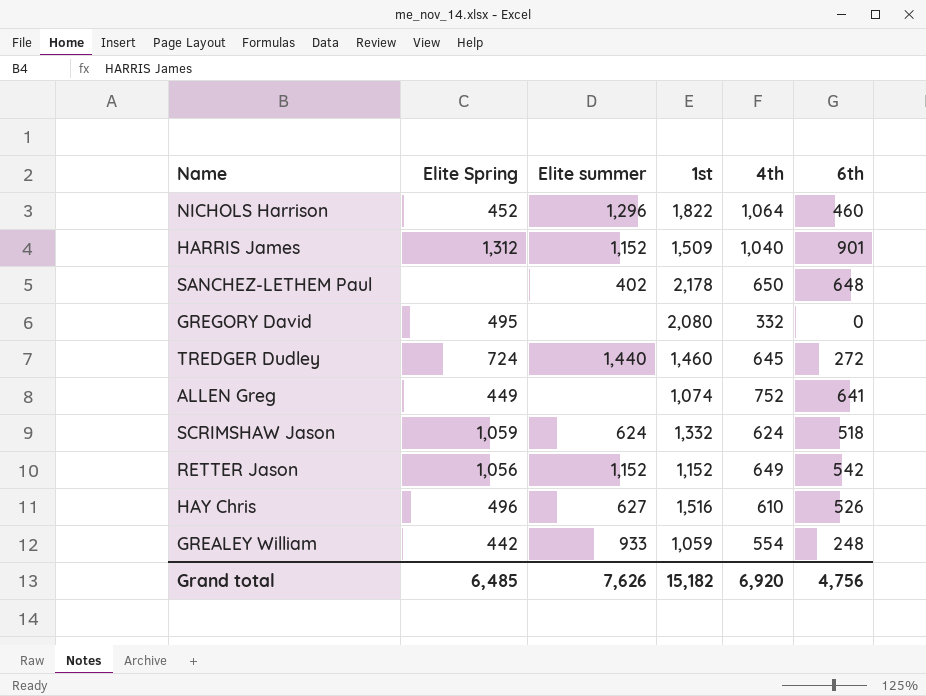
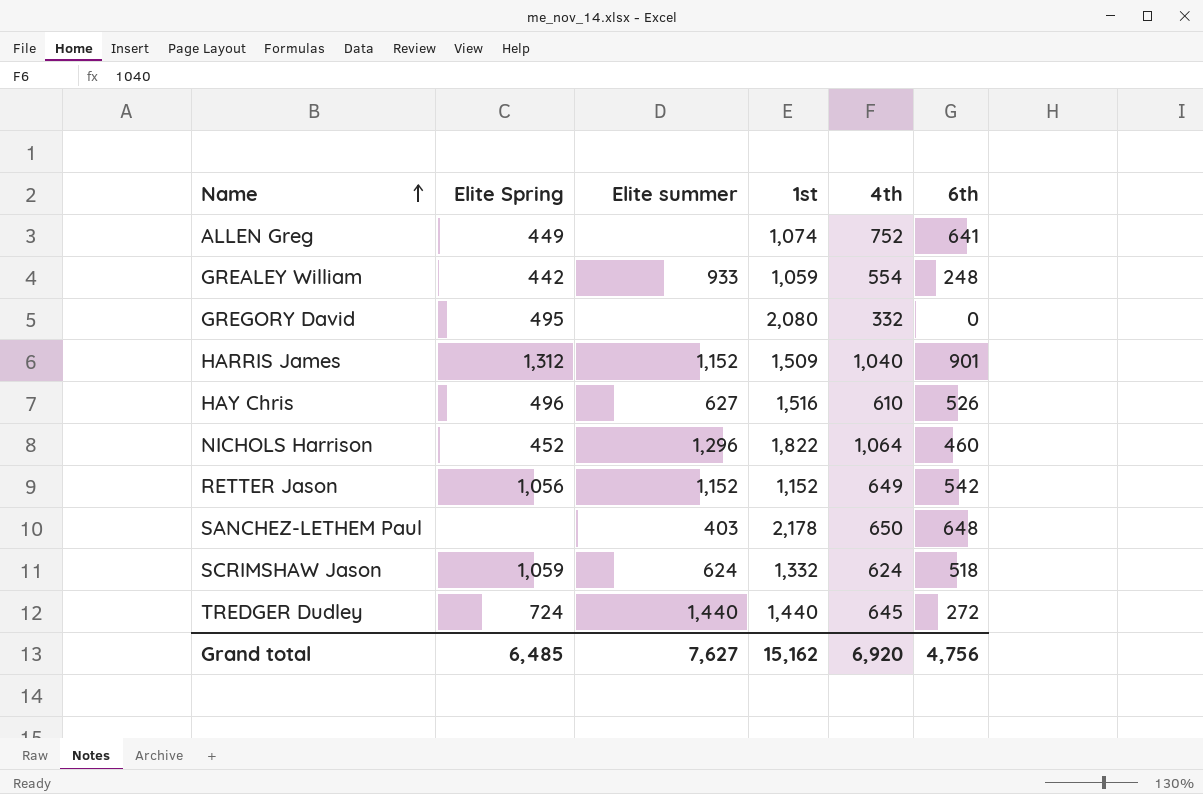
row order: none -> Name ascending
SANCHEZ-LETHEM Paul | Elite summer: 402 -> 403
TREDGER Dudley | 1st: 1,460 -> 1,440
Grand total | Elite summer: 7,626 -> 7,627
Grand total | 1st: 15,182 -> 15,162

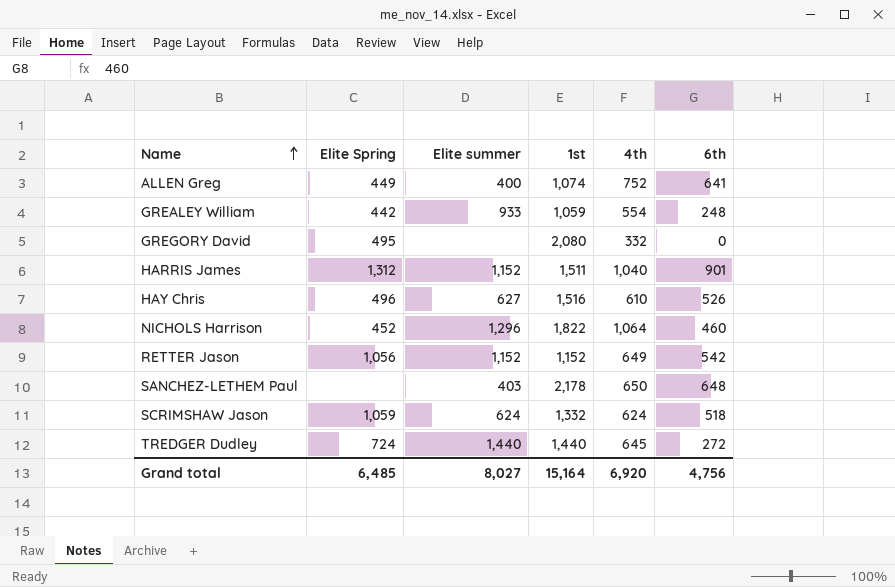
ALLEN Greg | Elite summer: none -> 400
HARRIS James | 1st: 1,509 -> 1,511
Grand total | Elite summer: 7,627 -> 8,027
Grand total | 1st: 15,162 -> 15,164

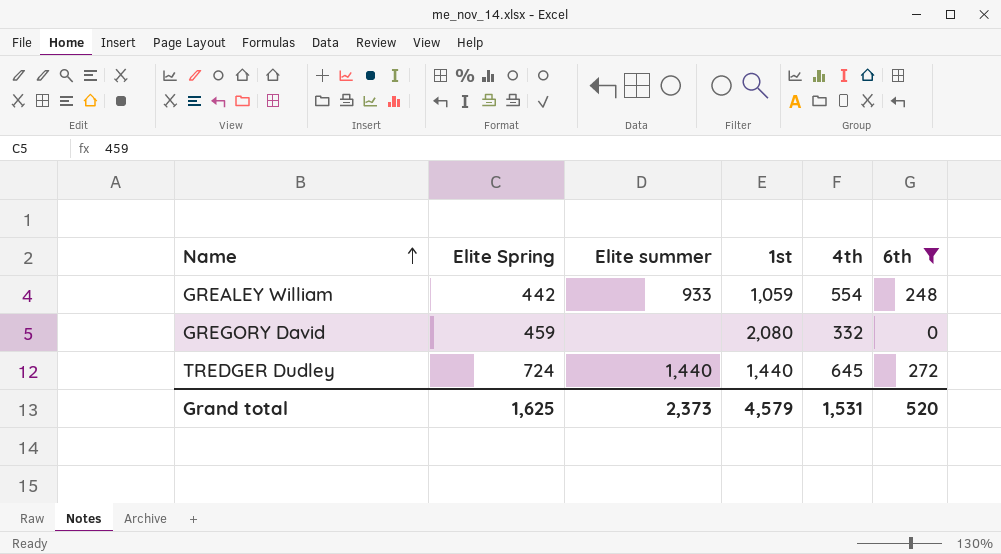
filter: none -> 6th <= 272
GREGORY David | Elite Spring: 495 -> 459
Grand total | Elite Spring: 6,485 -> 1,625
Grand total | Elite summer: 8,027 -> 2,373
Grand total | 1st: 15,164 -> 4,579
Grand total | 4th: 6,920 -> 1,531
Grand total | 6th: 4,756 -> 520

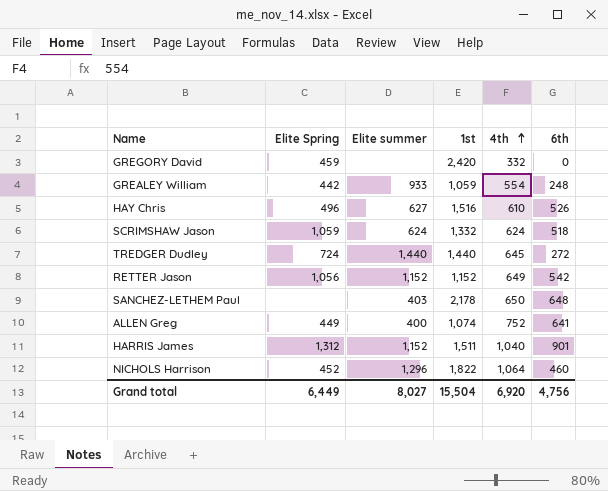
filter: 6th <= 272 -> none
row order: Name ascending -> 4th ascending
GREGORY David | 1st: 2,080 -> 2,420
Grand total | Elite Spring: 1,625 -> 6,449
Grand total | Elite summer: 2,373 -> 8,027
Grand total | 1st: 4,579 -> 15,504
Grand total | 4th: 1,531 -> 6,920
Grand total | 6th: 520 -> 4,756

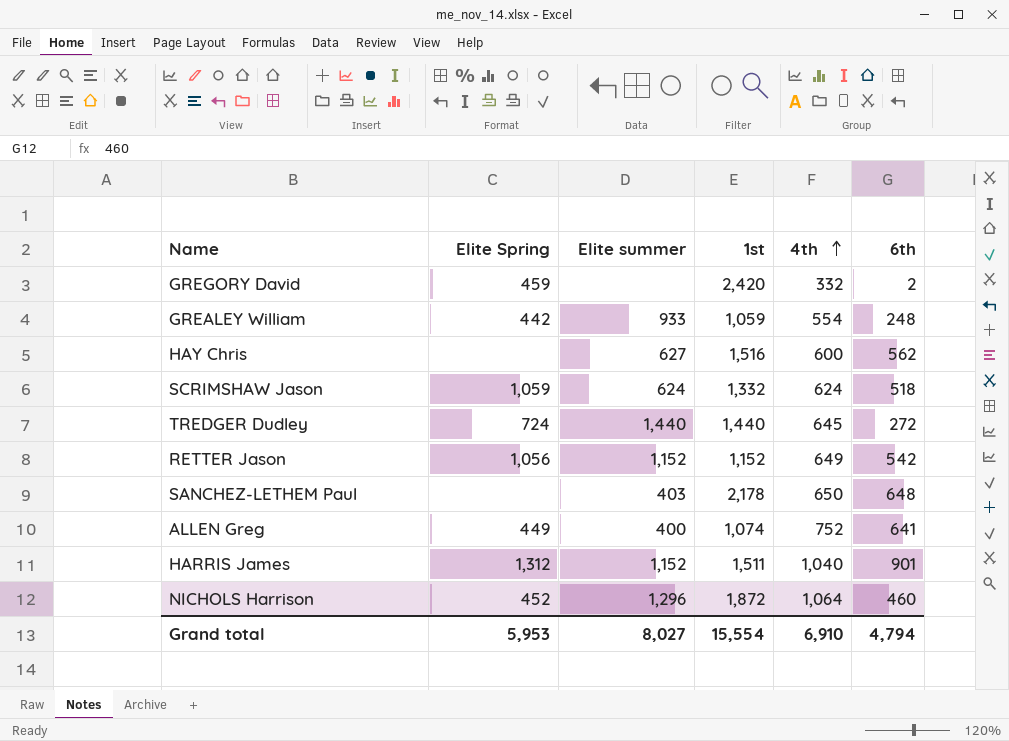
GREGORY David | 6th: 0 -> 2
HAY Chris | Elite Spring: 496 -> none
HAY Chris | 4th: 610 -> 600
HAY Chris | 6th: 526 -> 562
NICHOLS Harrison | 1st: 1,822 -> 1,872
Grand total | Elite Spring: 6,449 -> 5,953
Grand total | 1st: 15,504 -> 15,554
Grand total | 4th: 6,920 -> 6,910
Grand total | 6th: 4,756 -> 4,794

